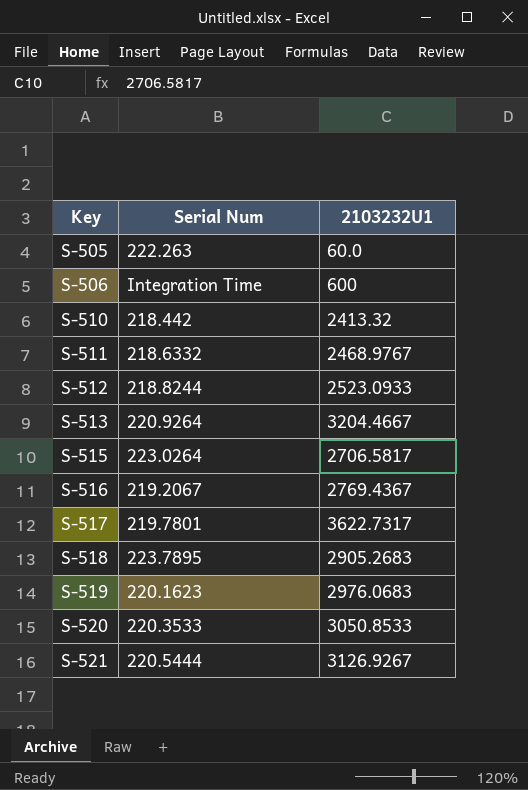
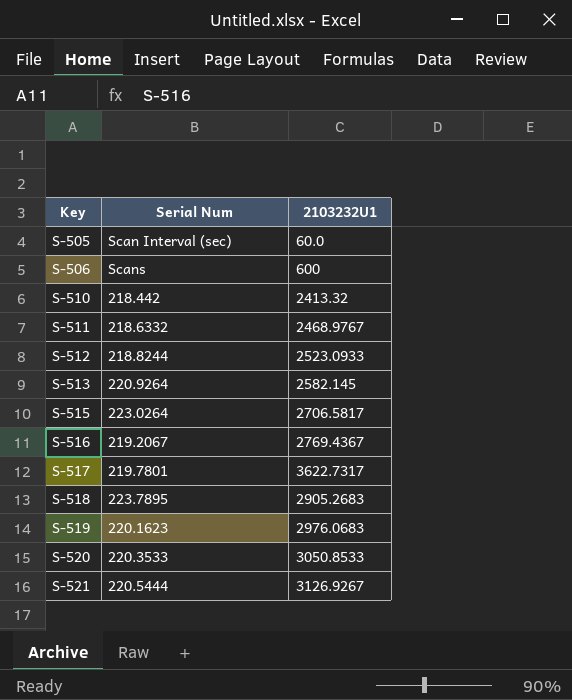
S-505 | Serial Num: 222.263 -> Scan Interval (sec)
S-506 | Serial Num: Integration Time -> Scans
S-513 | 2103232U1: 3204.4667 -> 2582.145

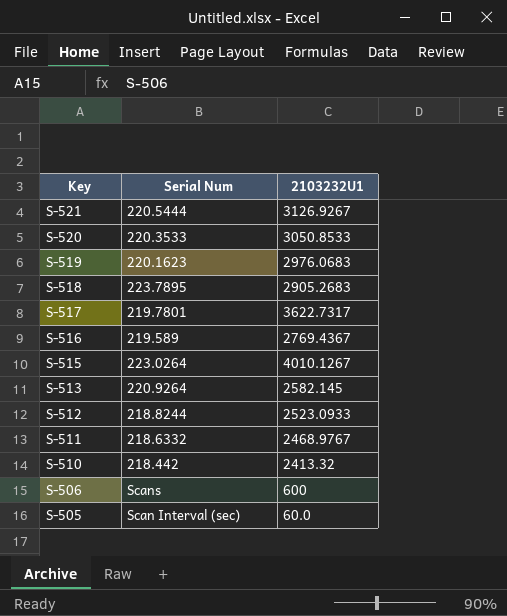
row order: Key ascending -> Key descending
S-516 | Serial Num: 219.2067 -> 219.589
S-515 | 2103232U1: 2706.5817 -> 4010.1267

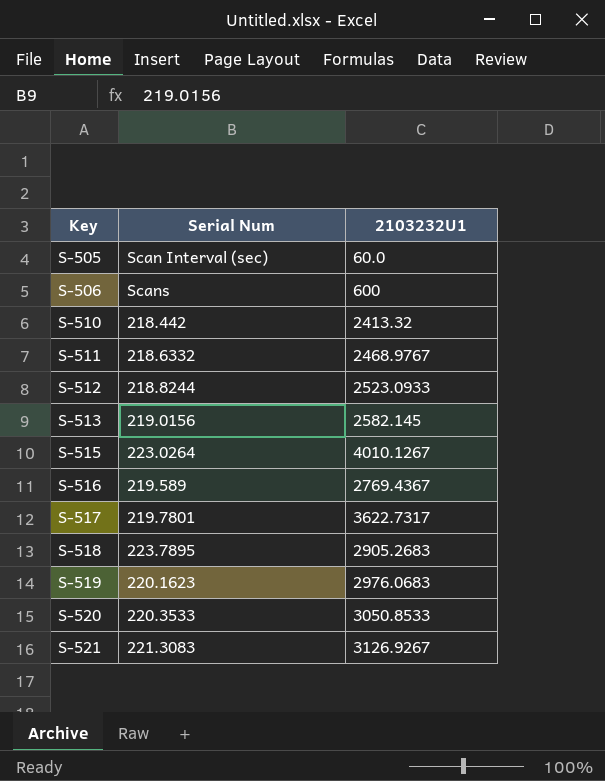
row order: Key descending -> Key ascending
S-513 | Serial Num: 220.9264 -> 219.0156
S-521 | Serial Num: 220.5444 -> 221.3083

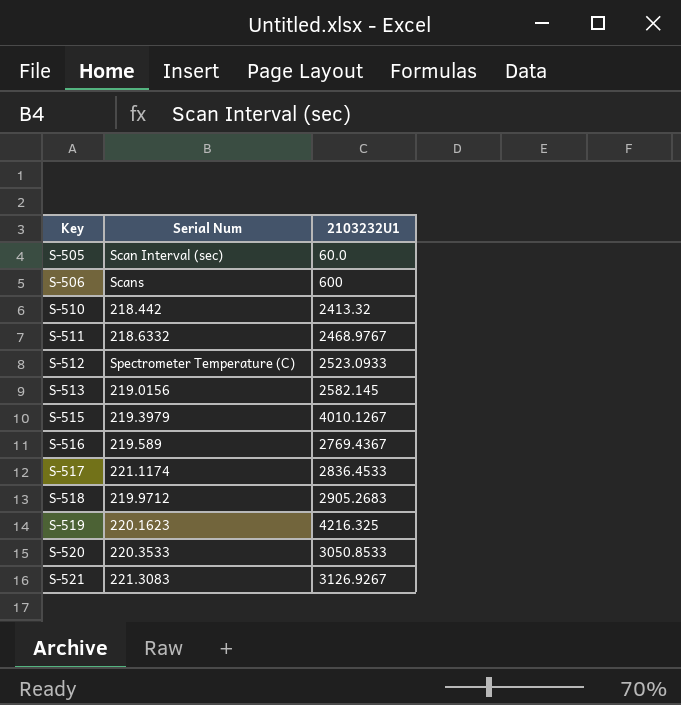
S-512 | Serial Num: 218.8244 -> Spectrometer Temperature (C)
S-515 | Serial Num: 223.0264 -> 219.3979
S-517 | Serial Num: 219.7801 -> 221.1174
S-517 | 2103232U1: 3622.7317 -> 2836.4533
S-518 | Serial Num: 223.7895 -> 219.9712
S-519 | 2103232U1: 2976.0683 -> 4216.325

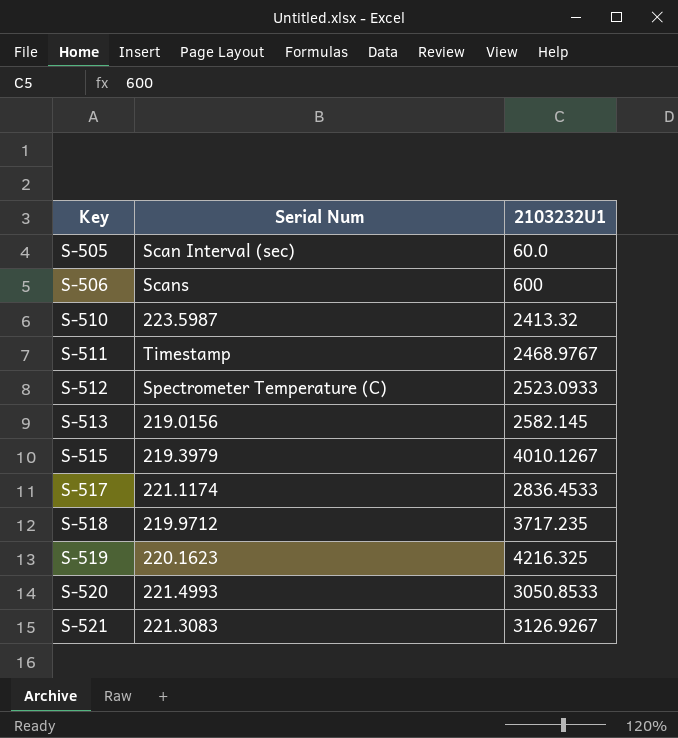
row S-516: 219.589 | 2769.4367 -> none
S-510 | Serial Num: 218.442 -> 223.5987
S-511 | Serial Num: 218.6332 -> Timestamp
S-518 | 2103232U1: 2905.2683 -> 3717.235
S-520 | Serial Num: 220.3533 -> 221.4993

